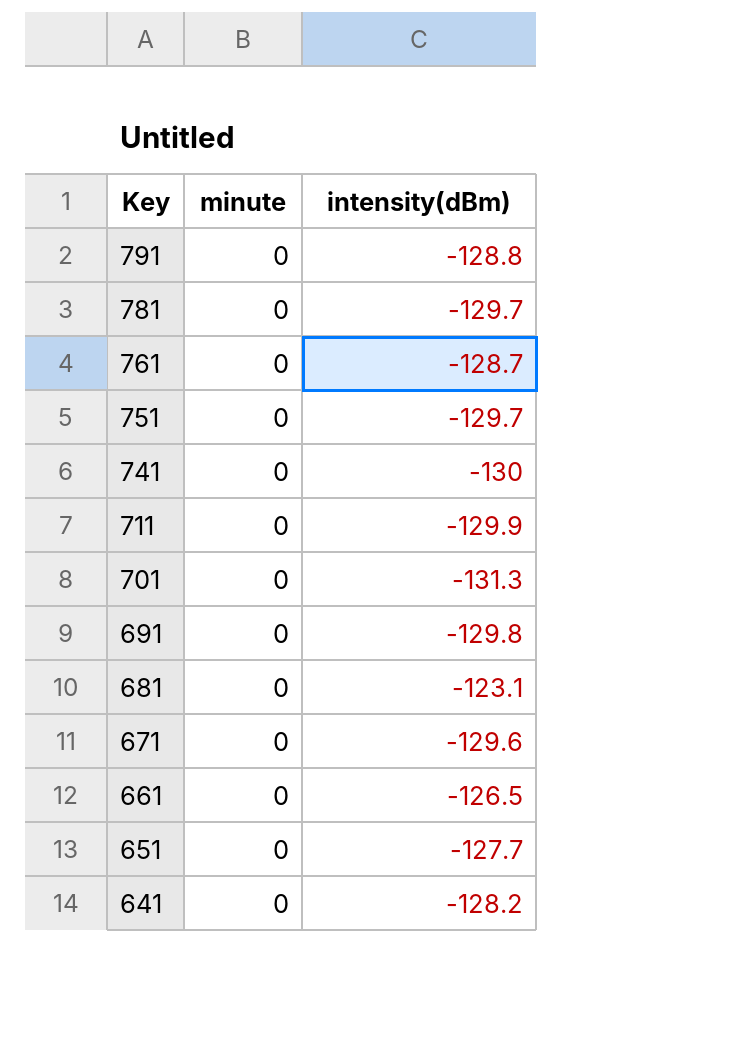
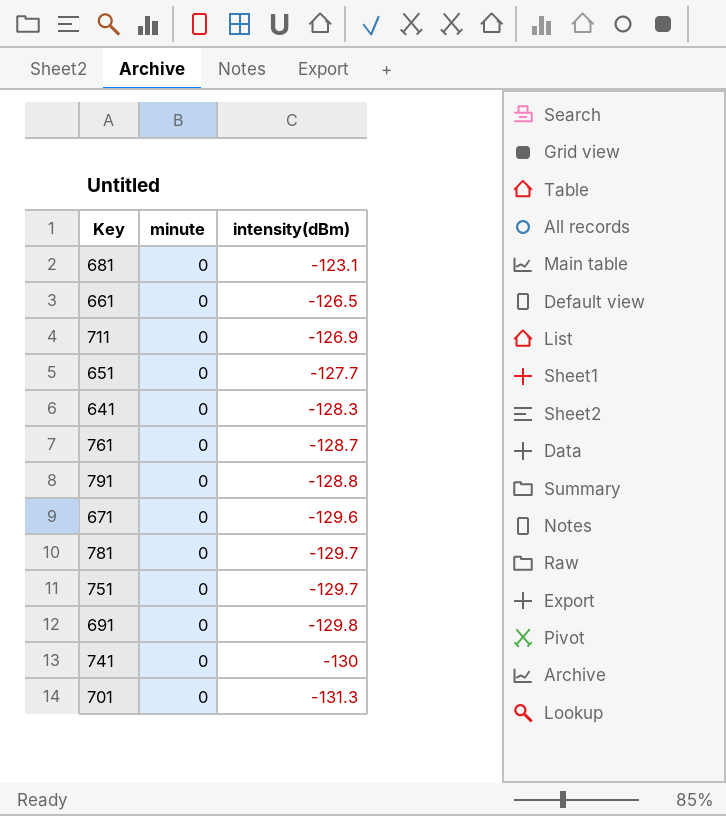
row order: Key descending -> intensity(dBm) descending
711 | intensity(dBm): -129.9 -> -126.9
641 | intensity(dBm): -128.2 -> -128.3

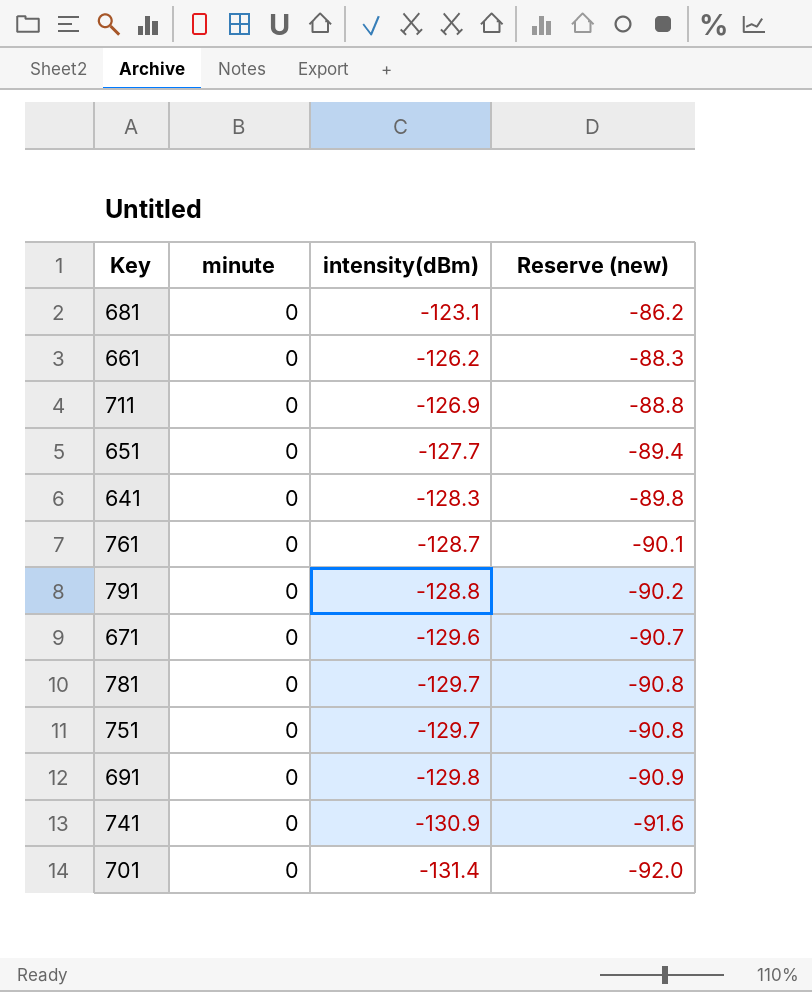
column Reserve (new) | formula: none -> [intensity(dBm)] * 0.7
661 | intensity(dBm): -126.5 -> -126.2
741 | intensity(dBm): -130 -> -130.9
701 | intensity(dBm): -131.3 -> -131.4

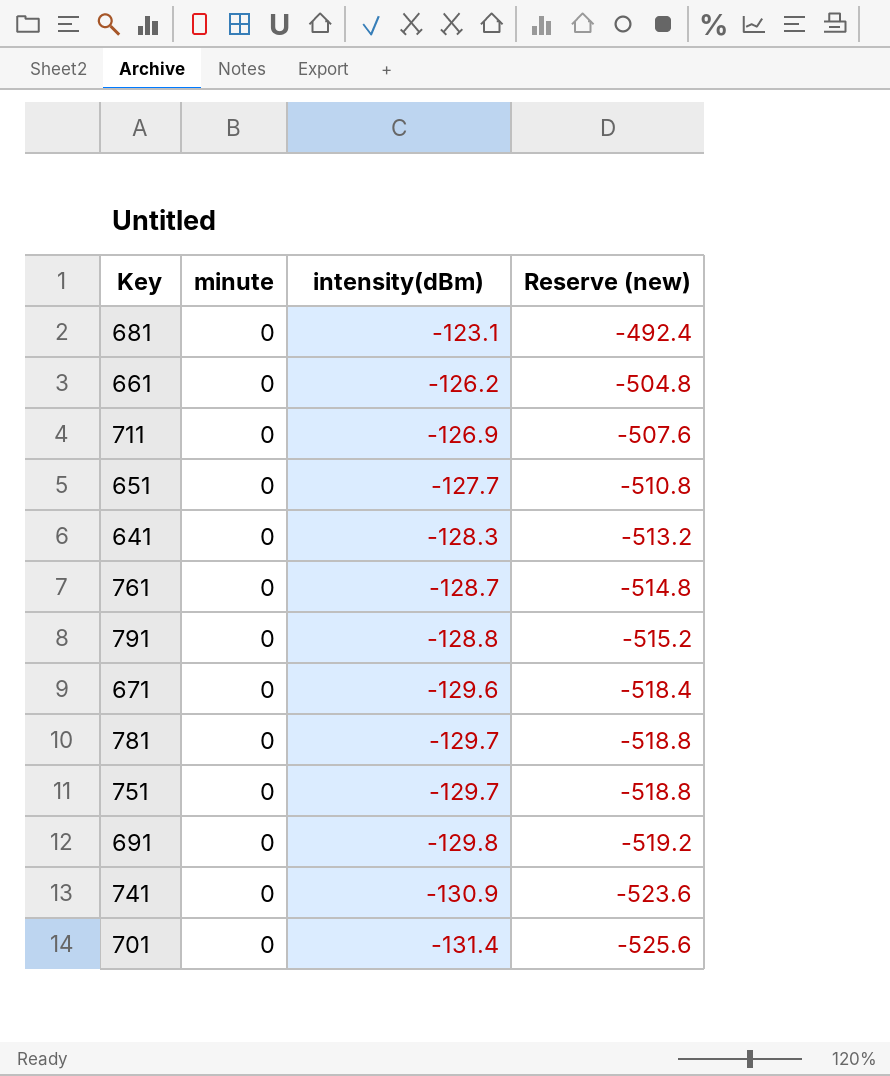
column Reserve (new) | formula: [intensity(dBm)] * 0.7 -> [intensity(dBm)] * 4

